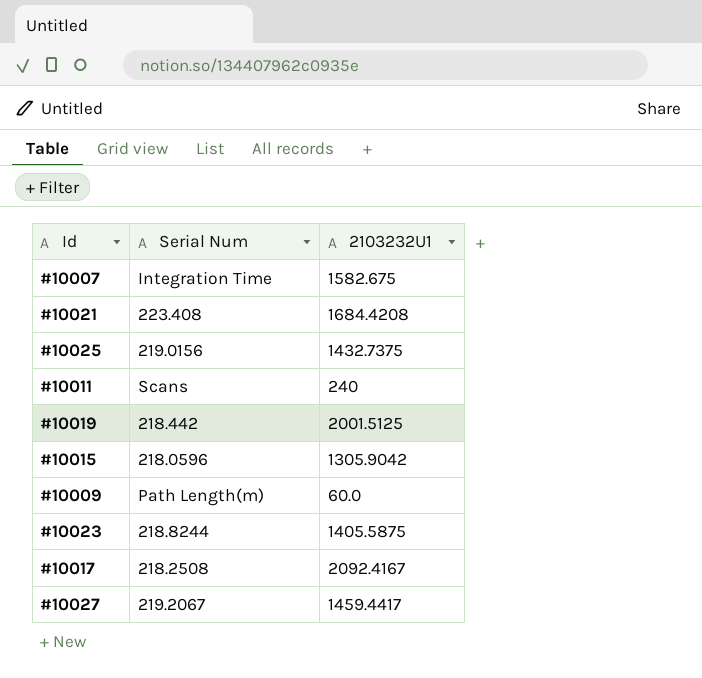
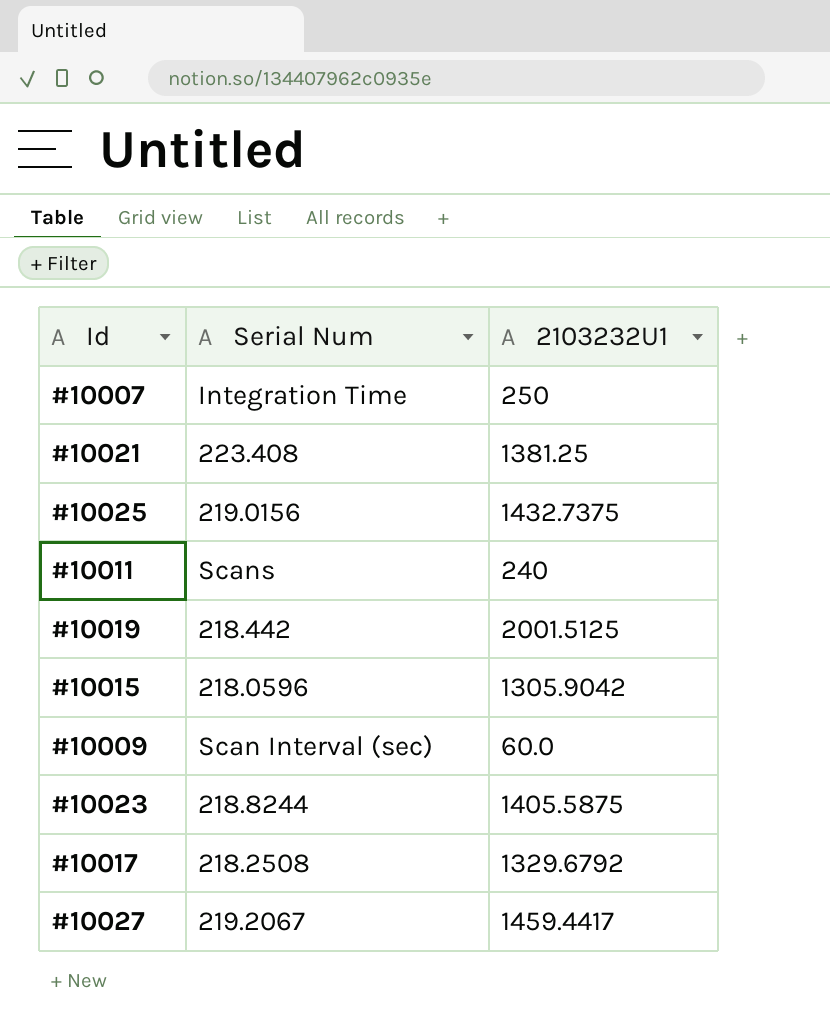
#10007 | 2103232U1: 1582.675 -> 250
#10021 | 2103232U1: 1684.4208 -> 1381.25
#10009 | Serial Num: Path Length(m) -> Scan Interval (sec)
#10017 | 2103232U1: 2092.4167 -> 1329.6792

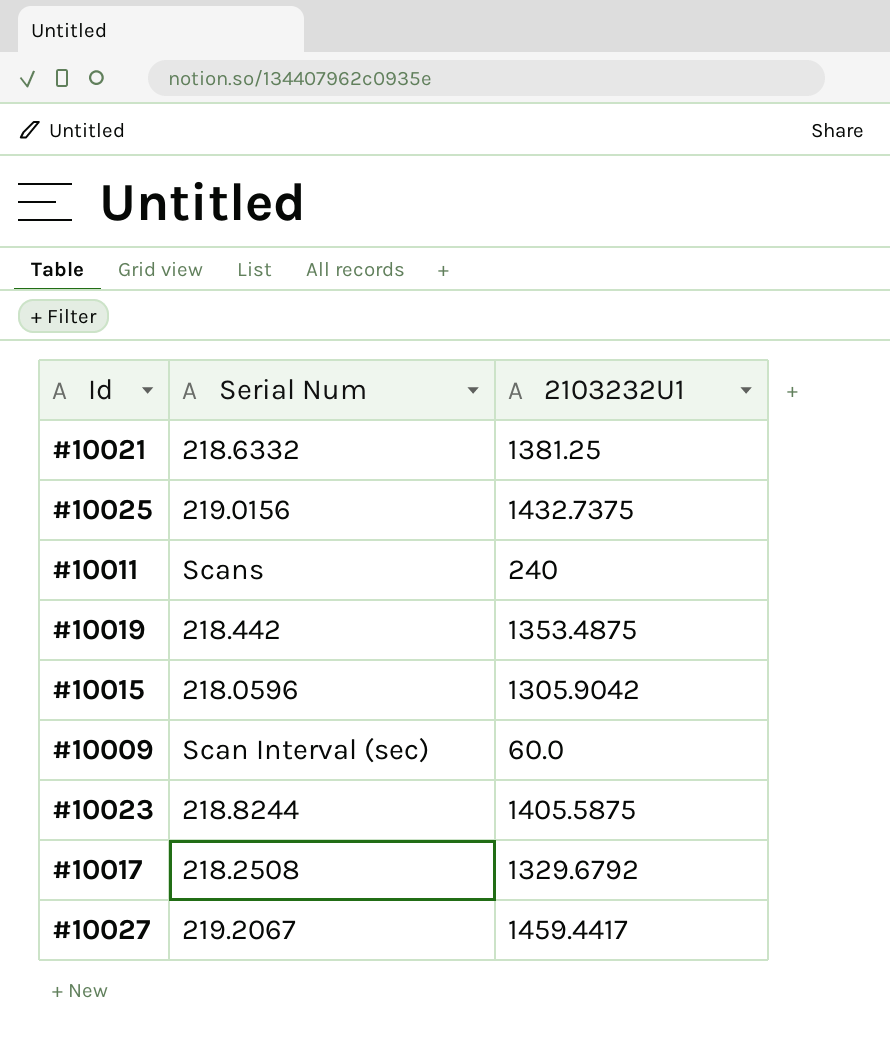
row #10007: Integration Time | 250 -> none
#10021 | Serial Num: 223.408 -> 218.6332
#10019 | 2103232U1: 2001.5125 -> 1353.4875

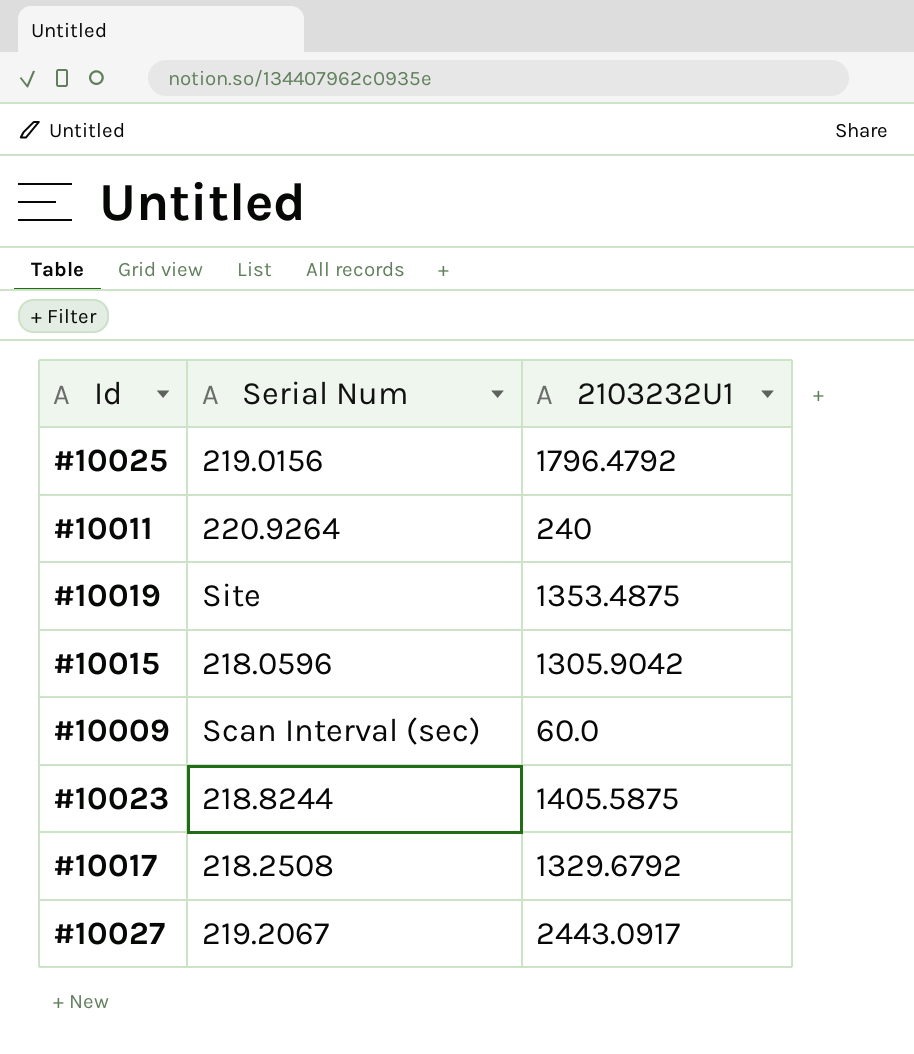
row #10021: 218.6332 | 1381.25 -> none
#10025 | 2103232U1: 1432.7375 -> 1796.4792
#10011 | Serial Num: Scans -> 220.9264
#10019 | Serial Num: 218.442 -> Site
#10027 | 2103232U1: 1459.4417 -> 2443.0917

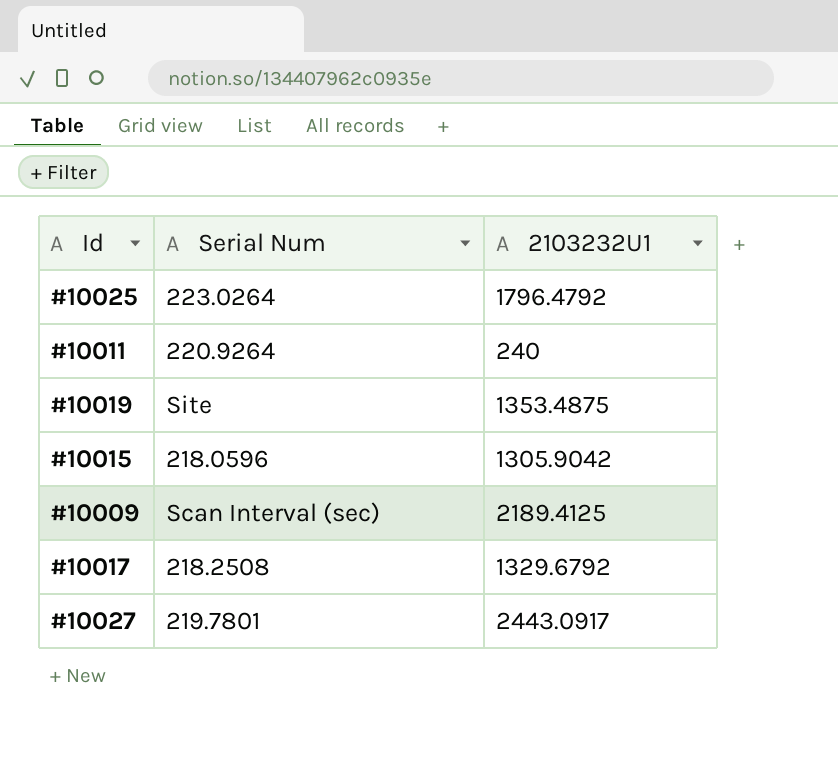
row #10023: 218.8244 | 1405.5875 -> none
#10025 | Serial Num: 219.0156 -> 223.0264
#10009 | 2103232U1: 60.0 -> 2189.4125
#10027 | Serial Num: 219.2067 -> 219.7801

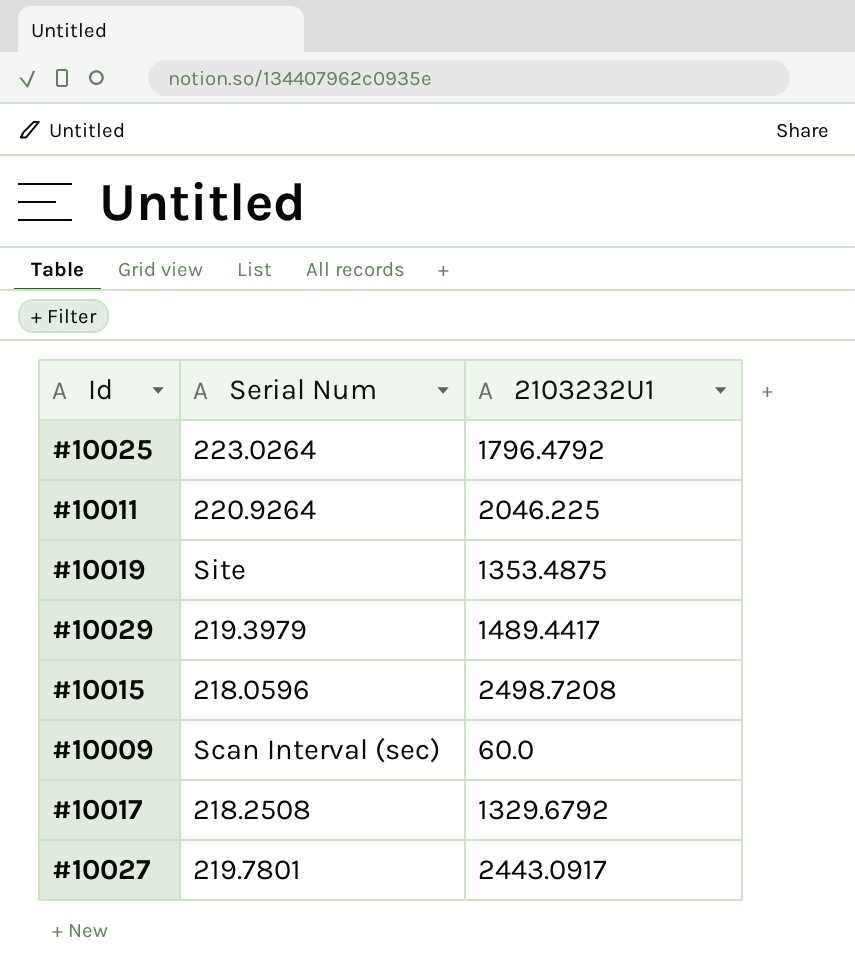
#10011 | 2103232U1: 240 -> 2046.225
row #10029: none -> 219.3979 | 1489.4417
#10015 | 2103232U1: 1305.9042 -> 2498.7208
#10009 | 2103232U1: 2189.4125 -> 60.0

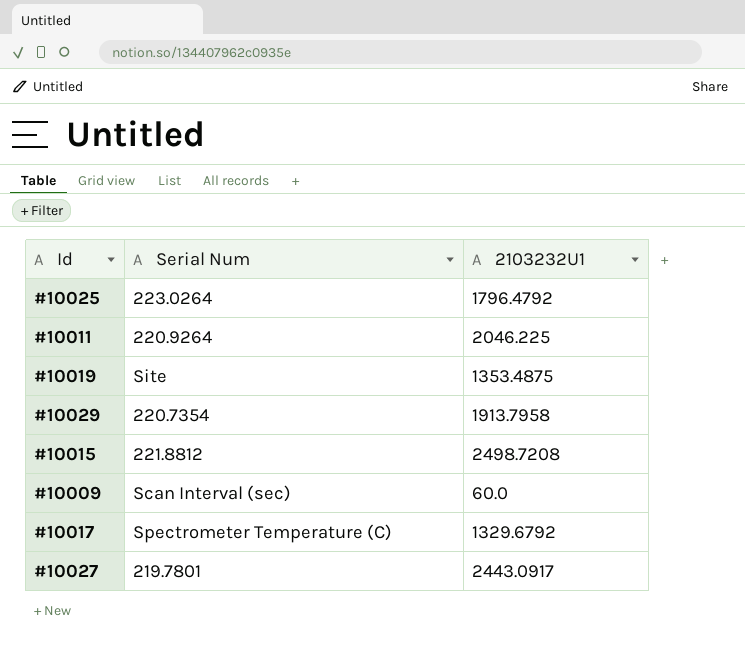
#10029 | Serial Num: 219.3979 -> 220.7354
#10029 | 2103232U1: 1489.4417 -> 1913.7958
#10015 | Serial Num: 218.0596 -> 221.8812
#10017 | Serial Num: 218.2508 -> Spectrometer Temperature (C)

